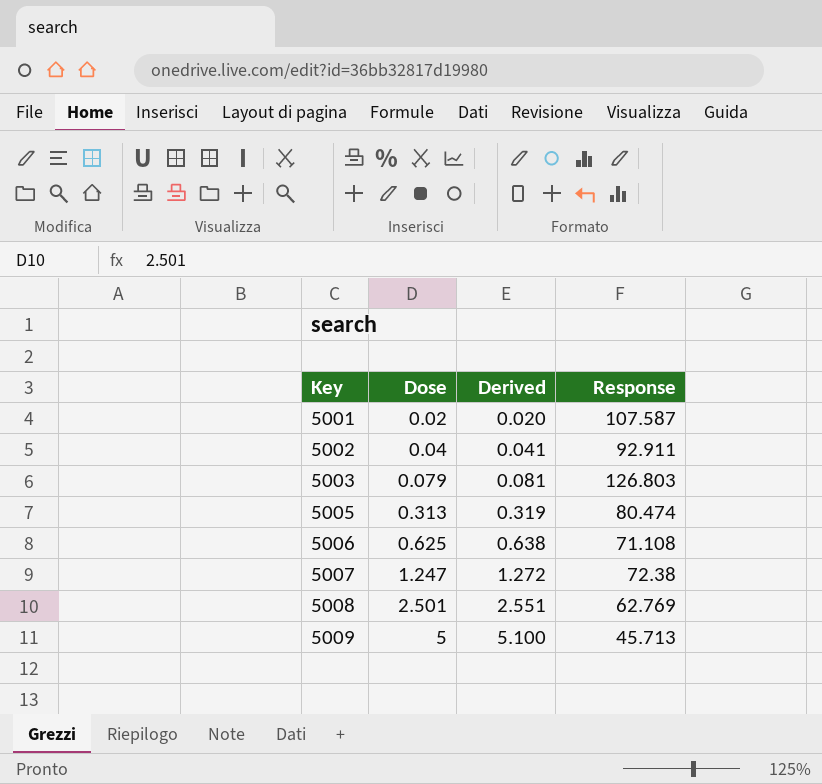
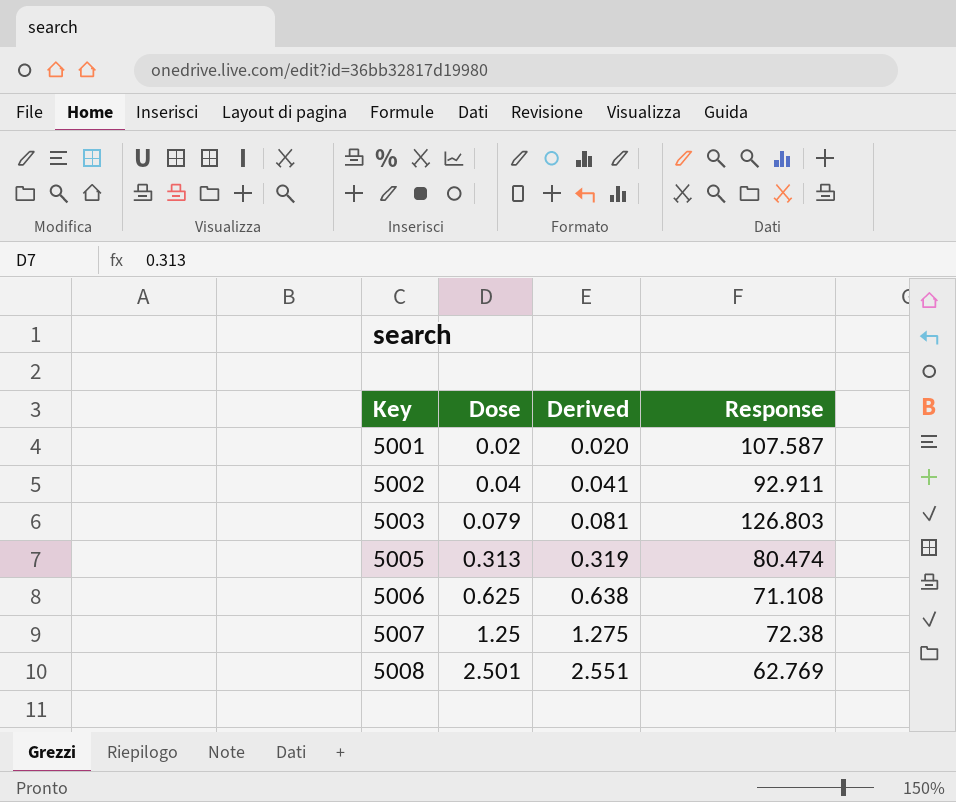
row 5009: 5 | 5.100 | 45.713 -> none
5007 | Dose: 1.247 -> 1.25
5007 | Derived: 1.272 -> 1.275

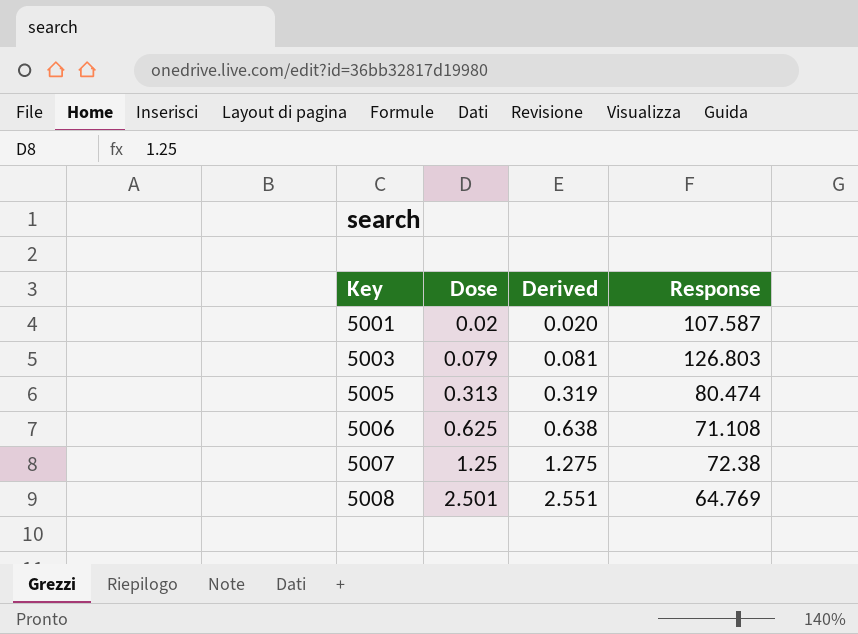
row 5002: 0.04 | 0.041 | 92.911 -> none
5008 | Response: 62.769 -> 64.769

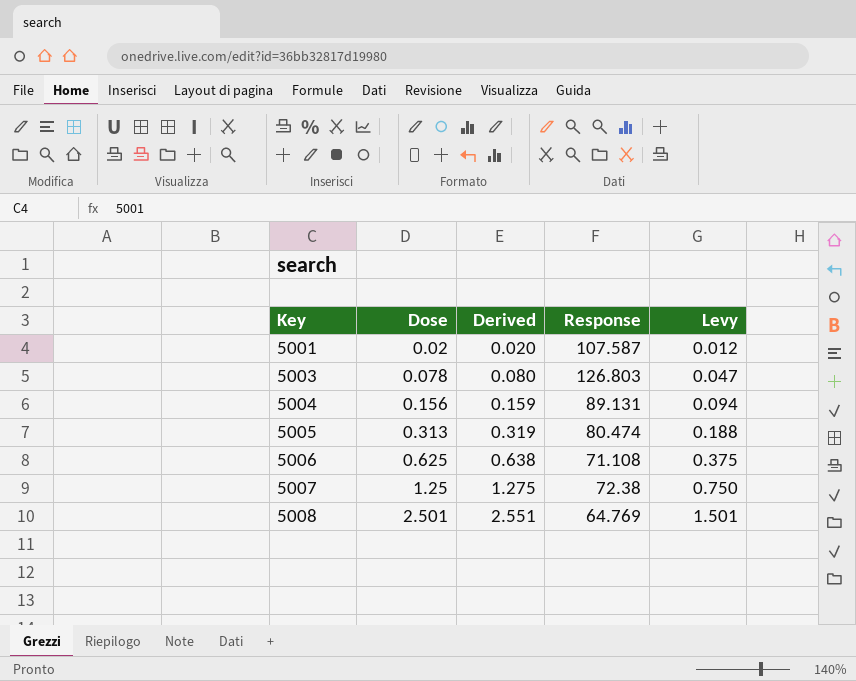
column Levy | formula: none -> [Dose] * 0.6
5003 | Dose: 0.079 -> 0.078
5003 | Derived: 0.081 -> 0.080
row 5004: none -> 0.156 | 0.159 | 89.131 | 0.094

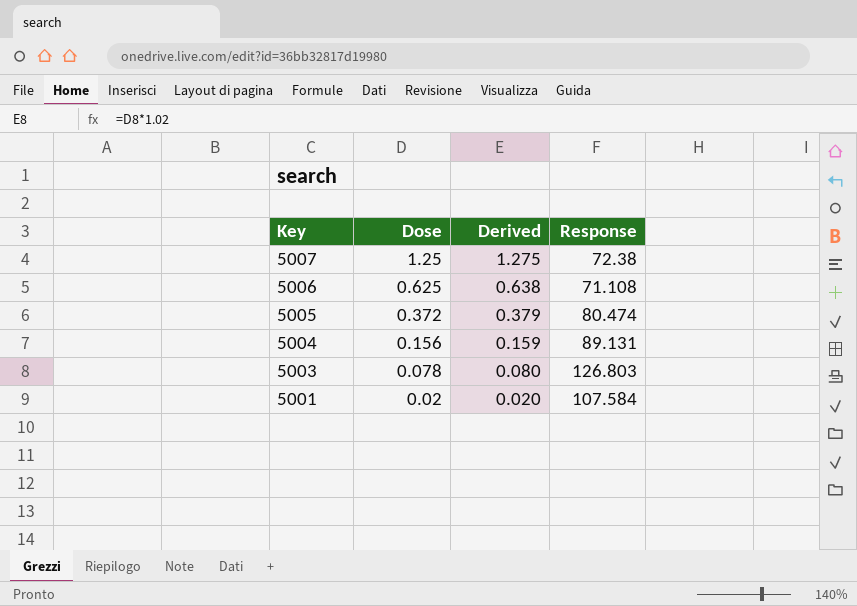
row order: Key ascending -> Key descending
column Levy | formula: [Dose] * 0.6 -> none
row 5008: 2.501 | 2.551 | 64.769 | 1.501 -> none
5005 | Dose: 0.313 -> 0.372
5005 | Derived: 0.319 -> 0.379
5001 | Response: 107.587 -> 107.584

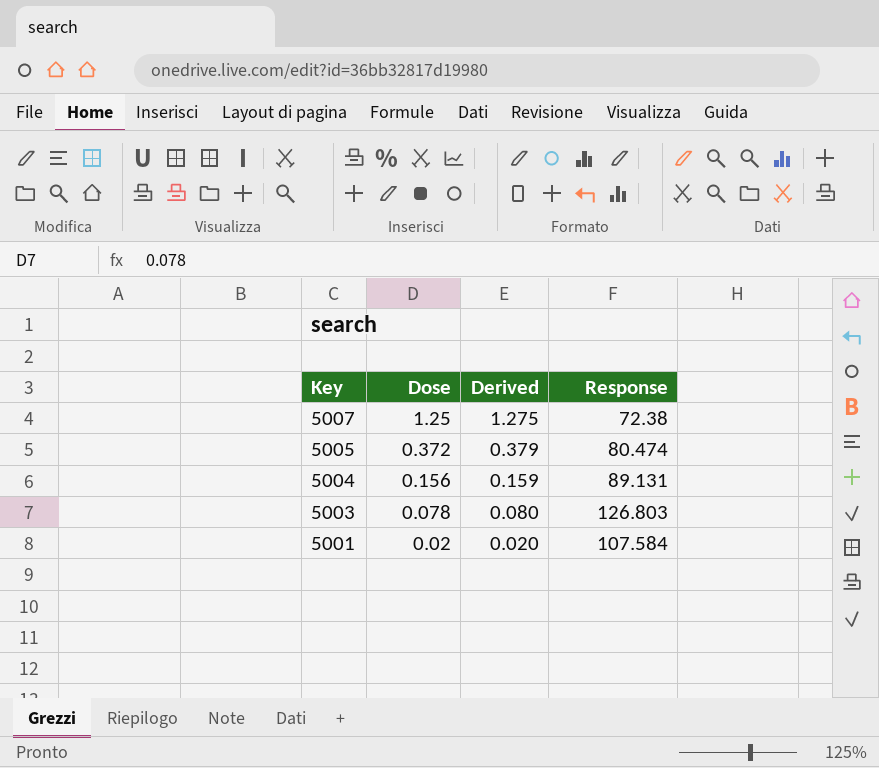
row 5006: 0.625 | 0.638 | 71.108 -> none

